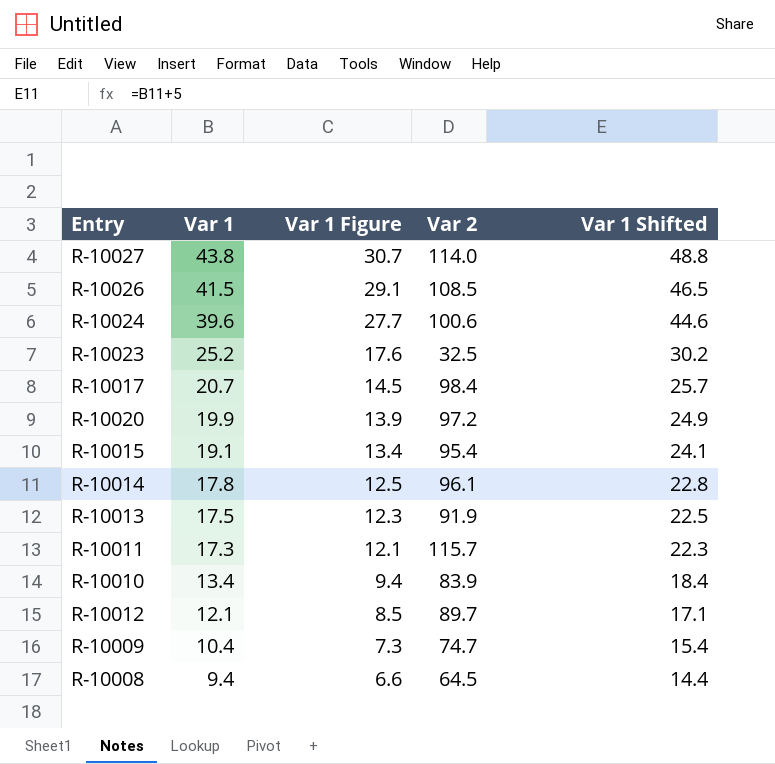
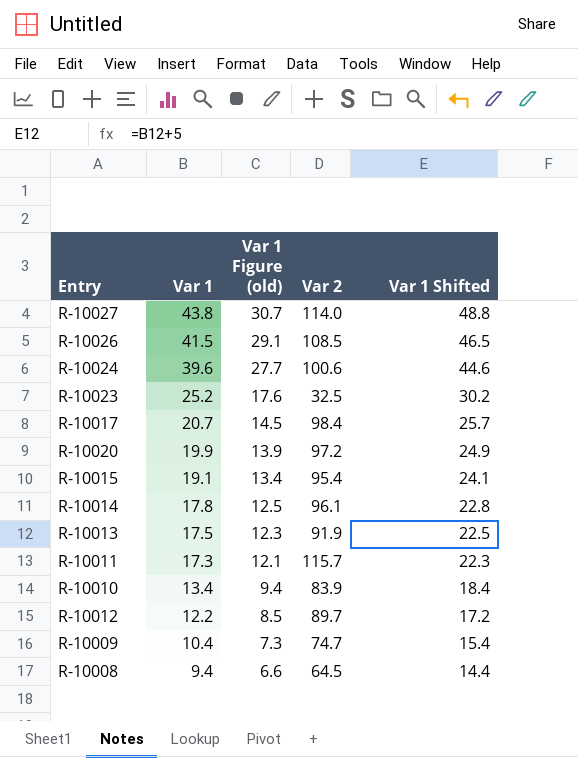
column name: Var 1 Figure -> Var 1 Figure (old)
R-10012 | Var 1: 12.1 -> 12.2
R-10012 | Var 1 Shifted: 17.1 -> 17.2

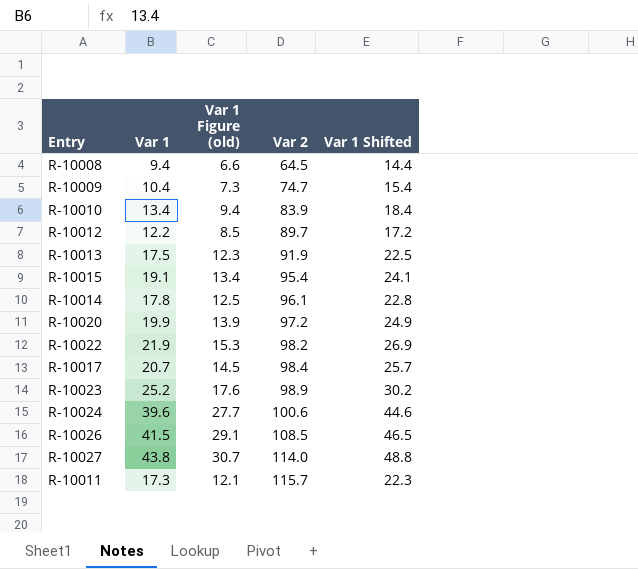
row order: Var 1 descending -> Var 2 ascending
row R-10022: none -> 21.9 | 15.3 | 98.2 | 26.9
R-10023 | Var 2: 32.5 -> 98.9

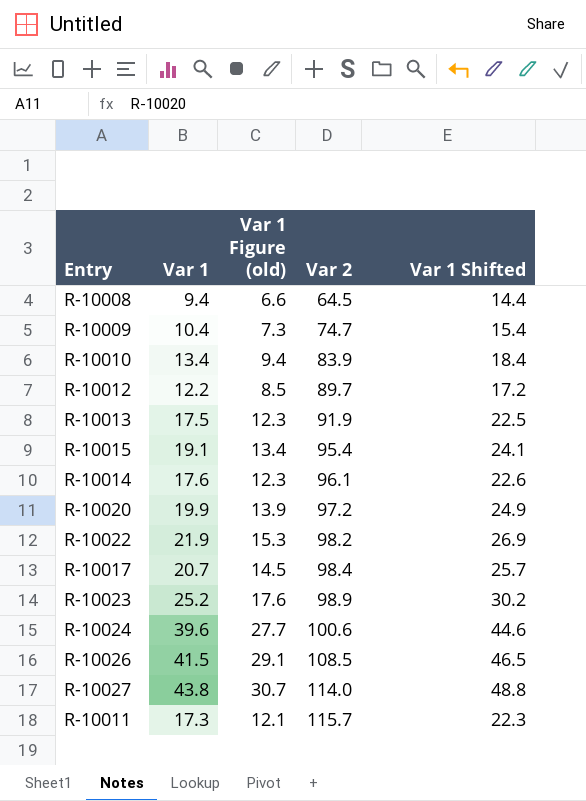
R-10014 | Var 1: 17.8 -> 17.6
R-10014 | Var 1 Figure (old): 12.5 -> 12.3
R-10014 | Var 1 Shifted: 22.8 -> 22.6

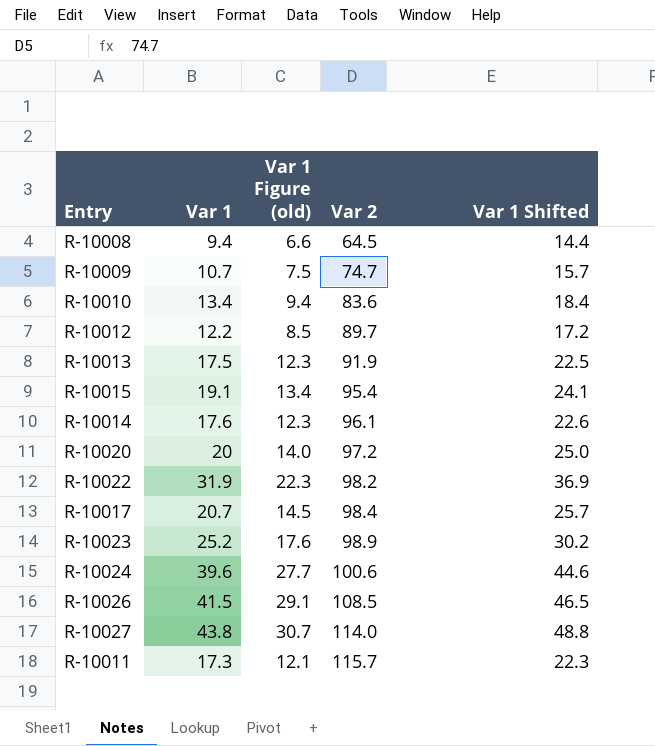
R-10009 | Var 1: 10.4 -> 10.7
R-10009 | Var 1 Figure (old): 7.3 -> 7.5
R-10009 | Var 1 Shifted: 15.4 -> 15.7
R-10010 | Var 2: 83.9 -> 83.6
R-10020 | Var 1: 19.9 -> 20
R-10020 | Var 1 Figure (old): 13.9 -> 14.0
R-10020 | Var 1 Shifted: 24.9 -> 25.0
R-10022 | Var 1: 21.9 -> 31.9
R-10022 | Var 1 Figure (old): 15.3 -> 22.3
R-10022 | Var 1 Shifted: 26.9 -> 36.9

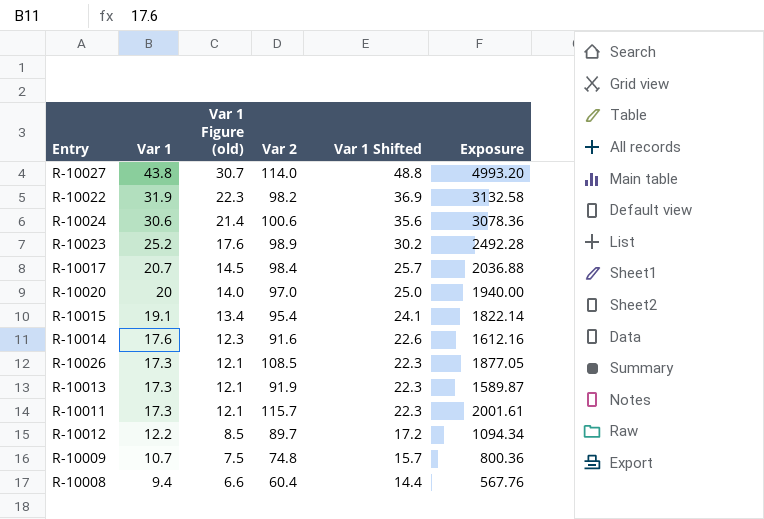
row order: Var 2 ascending -> Var 1 descending
column Exposure | formula: none -> [Var 1] * [Var 2]
row R-10010: 13.4 | 9.4 | 83.6 | 18.4 -> none
R-10024 | Var 1: 39.6 -> 30.6
R-10024 | Var 1 Figure (old): 27.7 -> 21.4
R-10024 | Var 1 Shifted: 44.6 -> 35.6
R-10020 | Var 2: 97.2 -> 97.0
R-10014 | Var 2: 96.1 -> 91.6
R-10026 | Var 1: 41.5 -> 17.3
R-10026 | Var 1 Figure (old): 29.1 -> 12.1
R-10026 | Var 1 Shifted: 46.5 -> 22.3
R-10013 | Var 1: 17.5 -> 17.3
R-10013 | Var 1 Figure (old): 12.3 -> 12.1
R-10013 | Var 1 Shifted: 22.5 -> 22.3
R-10009 | Var 2: 74.7 -> 74.8
R-10008 | Var 2: 64.5 -> 60.4

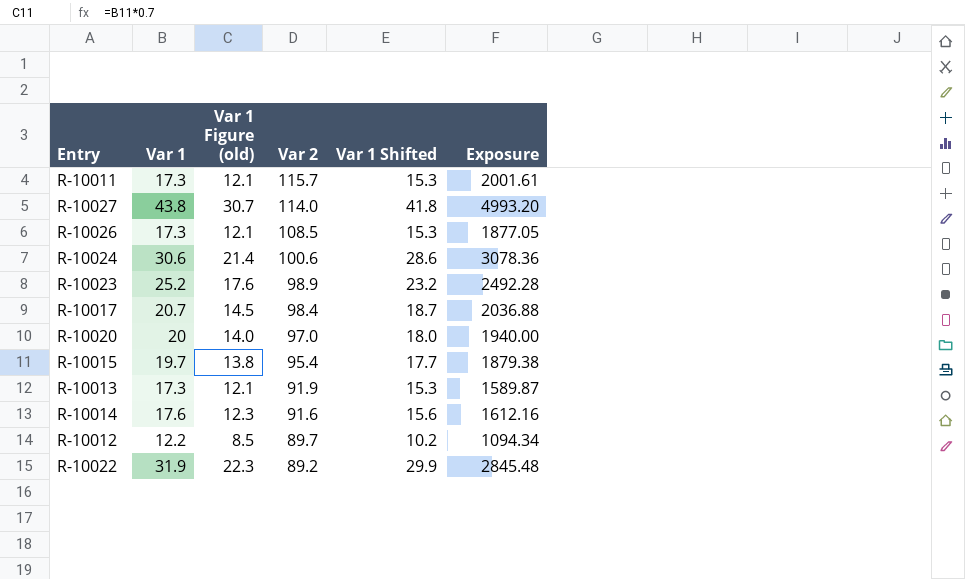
row order: Var 1 descending -> Var 2 descending
column Var 1 Shifted | formula: [Var 1] + 5 -> [Var 1] - 2
row R-10009: 10.7 | 7.5 | 74.8 | 15.7 | 800.36 -> none
row R-10008: 9.4 | 6.6 | 60.4 | 14.4 | 567.76 -> none
R-10015 | Var 1: 19.1 -> 19.7
R-10015 | Var 1 Figure (old): 13.4 -> 13.8
R-10015 | Exposure: 1822.14 -> 1879.38
R-10022 | Var 2: 98.2 -> 89.2
R-10022 | Exposure: 3132.58 -> 2845.48

